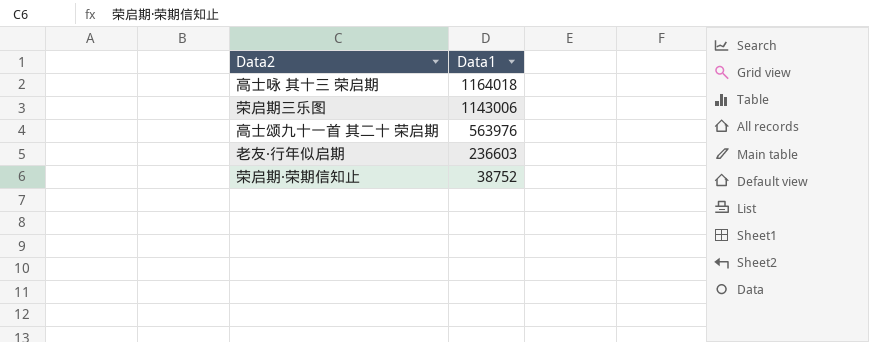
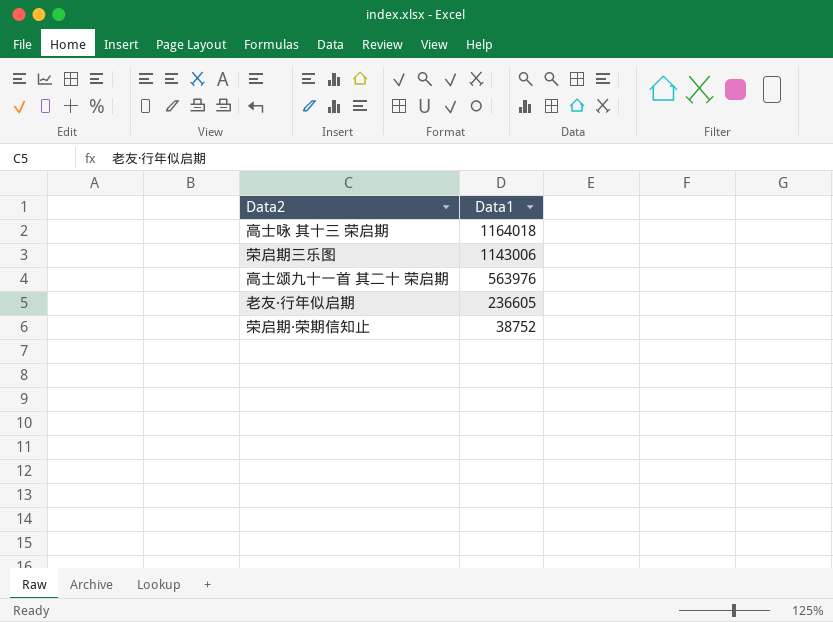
老友·行年似启期 | Data1: 236603 -> 236605

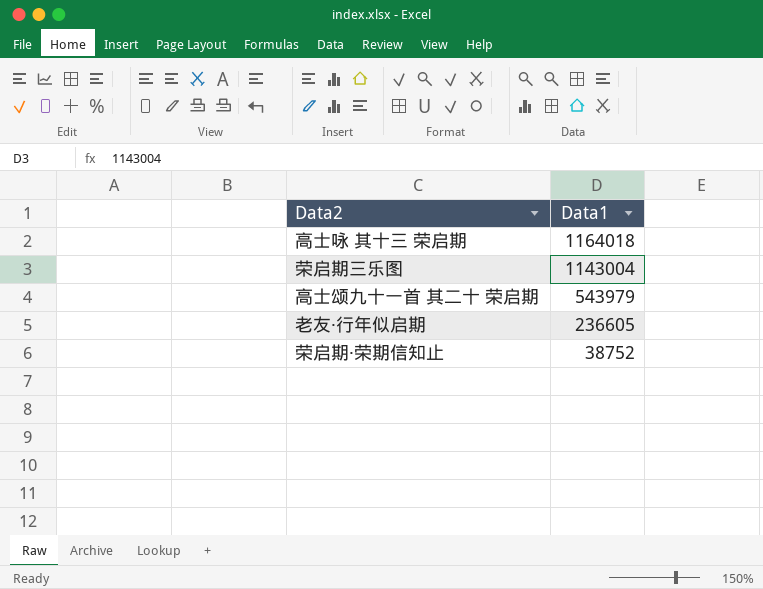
荣启期三乐图 | Data1: 1143006 -> 1143004
高士颂九十一首 其二十 荣启期 | Data1: 563976 -> 543979

